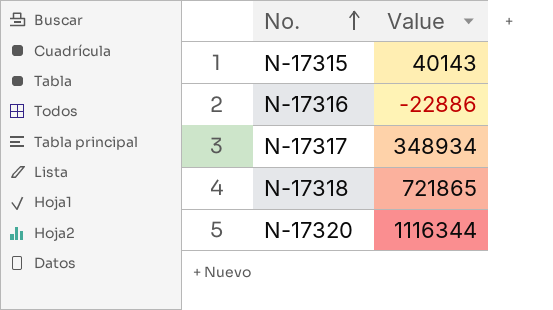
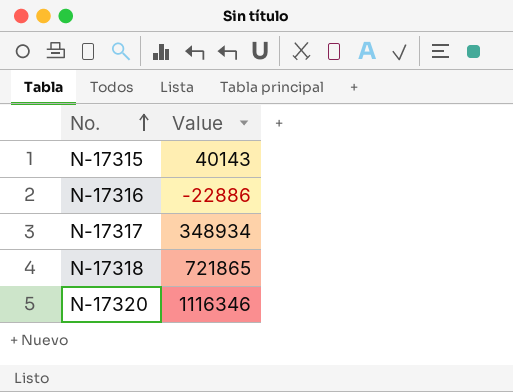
N-17320 | Value: 1116344 -> 1116346

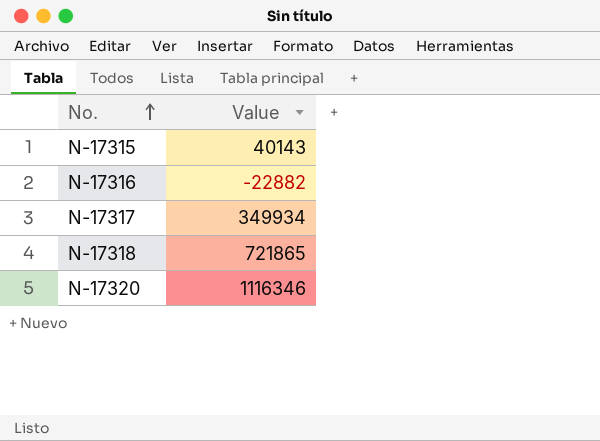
N-17316 | Value: -22886 -> -22882
N-17317 | Value: 348934 -> 349934

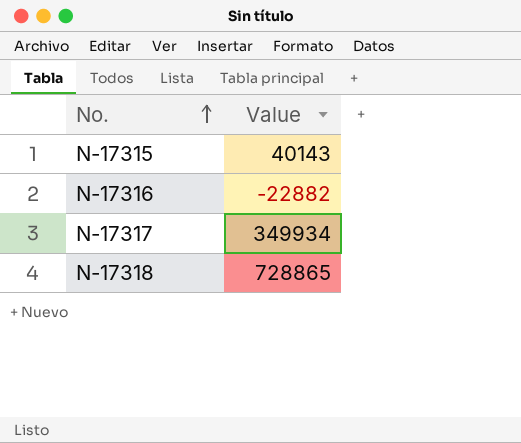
row N-17320: 1116346 -> none
N-17318 | Value: 721865 -> 728865

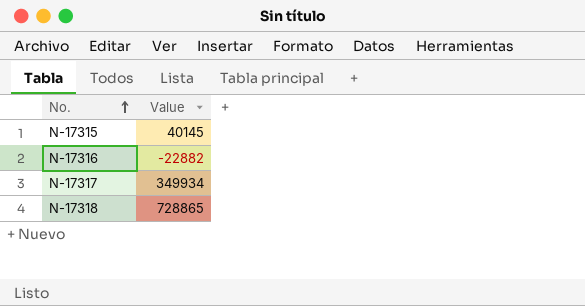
N-17315 | Value: 40143 -> 40145

